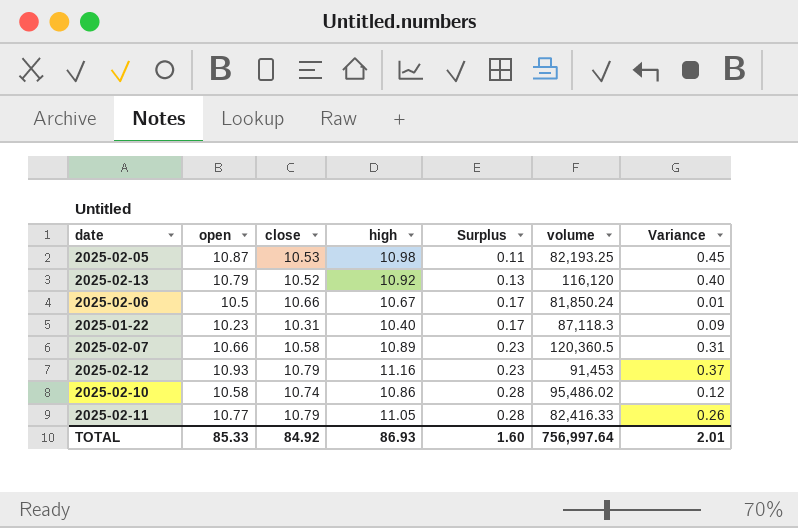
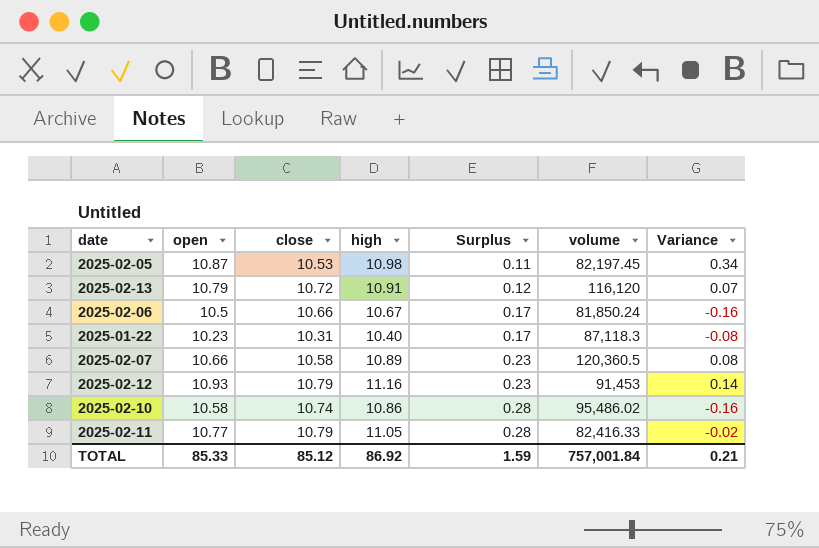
column Variance | formula: [high] - [close] -> [open] - [close]
2025-02-05 | volume: 82,193.25 -> 82,197.45
2025-02-13 | close: 10.52 -> 10.72
2025-02-13 | high: 10.92 -> 10.91
2025-02-13 | Surplus: 0.13 -> 0.12
TOTAL | close: 84.92 -> 85.12
TOTAL | high: 86.93 -> 86.92
TOTAL | Surplus: 1.60 -> 1.59
TOTAL | volume: 756,997.64 -> 757,001.84
TOTAL | Variance: 2.01 -> 0.21

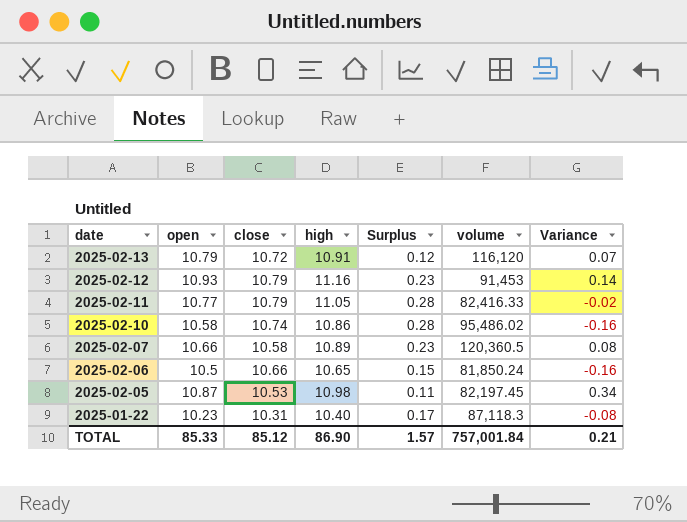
row order: Surplus ascending -> date descending
2025-02-06 | high: 10.67 -> 10.65
2025-02-06 | Surplus: 0.17 -> 0.15
TOTAL | high: 86.92 -> 86.90
TOTAL | Surplus: 1.59 -> 1.57

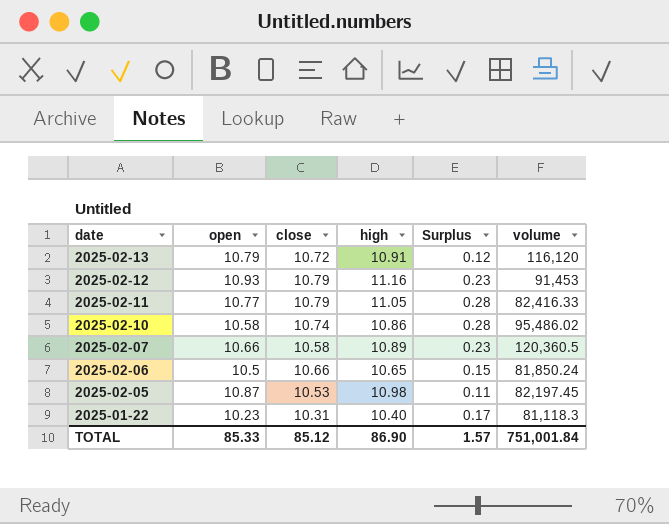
column Variance | formula: [open] - [close] -> none
2025-01-22 | volume: 87,118.3 -> 81,118.3
TOTAL | volume: 757,001.84 -> 751,001.84

